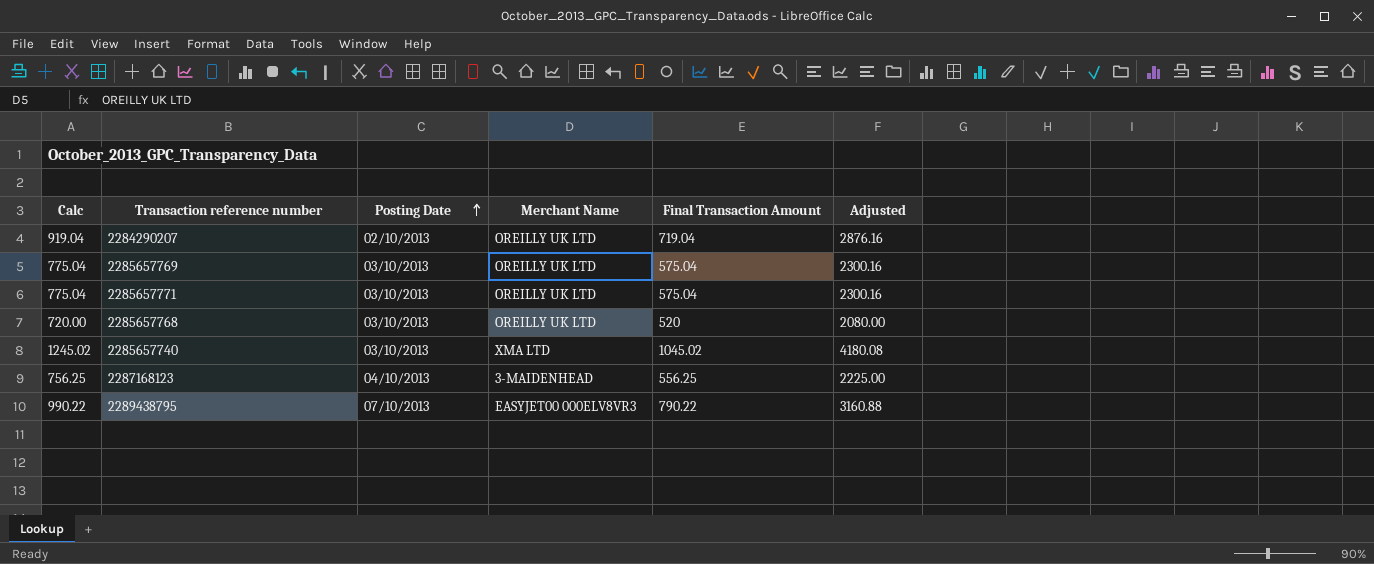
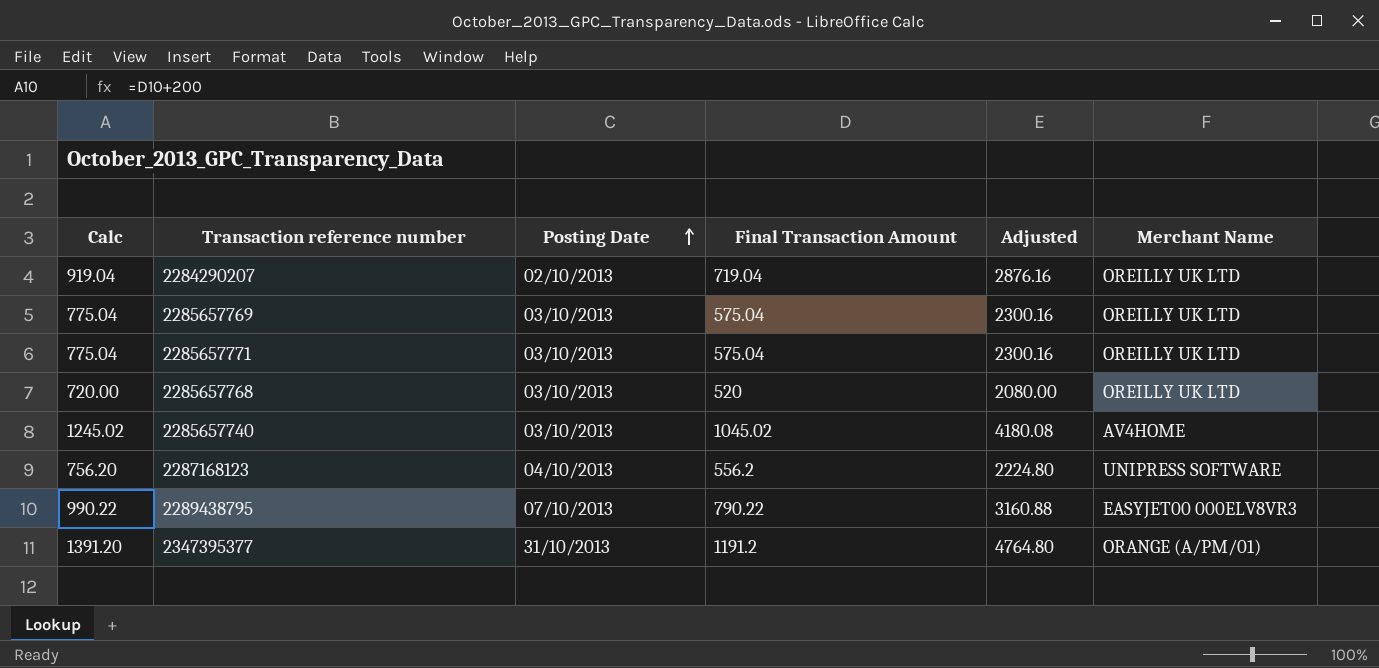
column Merchant Name | position: 4 -> 6
2285657740 | Merchant Name: XMA LTD -> AV4HOME
2287168123 | Calc: 756.25 -> 756.20
2287168123 | Final Transaction Amount: 556.25 -> 556.2
2287168123 | Adjusted: 2225.00 -> 2224.80
2287168123 | Merchant Name: 3-MAIDENHEAD -> UNIPRESS SOFTWARE
row 2347395377: none -> 1391.20 | 31/10/2013 | 1191.2 | 4764.80 | ORANGE (A/PM/01)

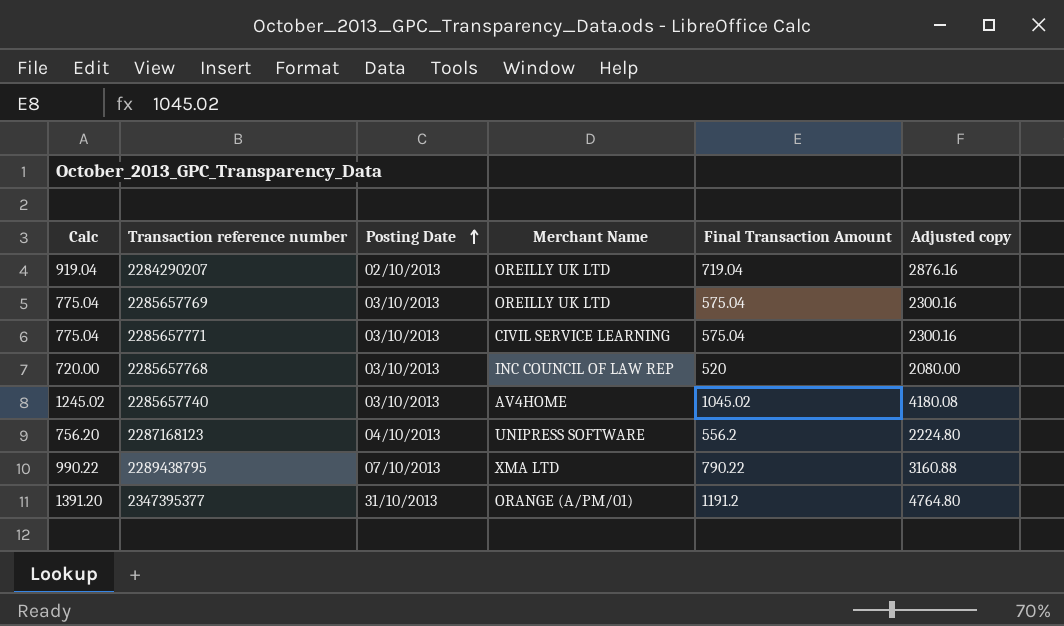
column Merchant Name | position: 6 -> 4
column name: Adjusted -> Adjusted copy
2285657771 | Merchant Name: OREILLY UK LTD -> CIVIL SERVICE LEARNING
2285657768 | Merchant Name: OREILLY UK LTD -> INC COUNCIL OF LAW REP
2289438795 | Merchant Name: EASYJET00 000ELV8VR3 -> XMA LTD

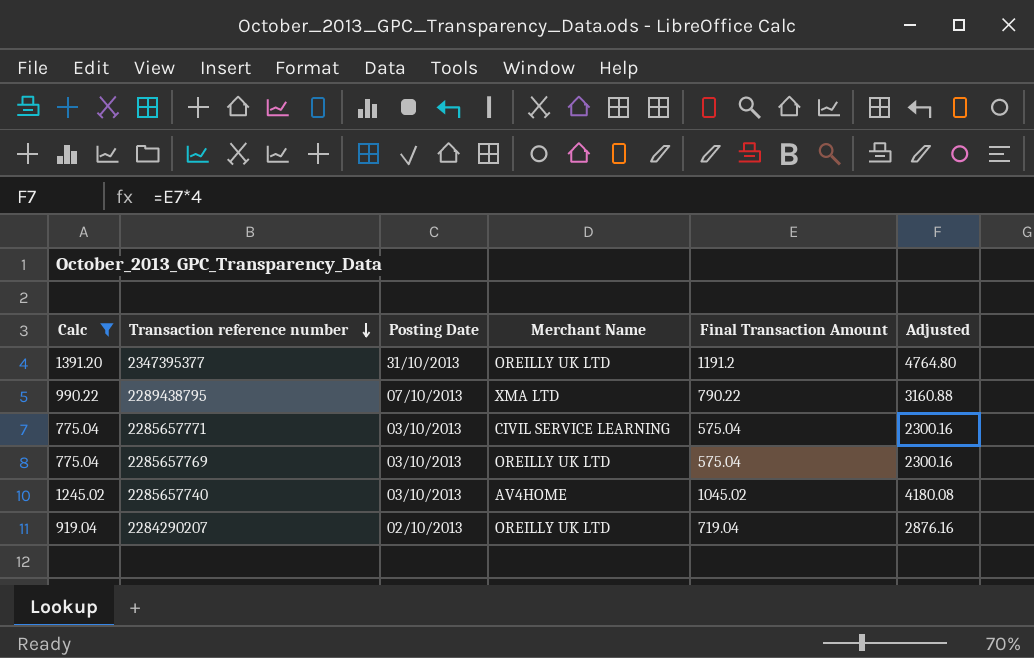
filter: none -> Calc >= 775.04
row order: Posting Date ascending -> Transaction reference number descending
column name: Adjusted copy -> Adjusted
2347395377 | Merchant Name: ORANGE (A/PM/01) -> OREILLY UK LTD

